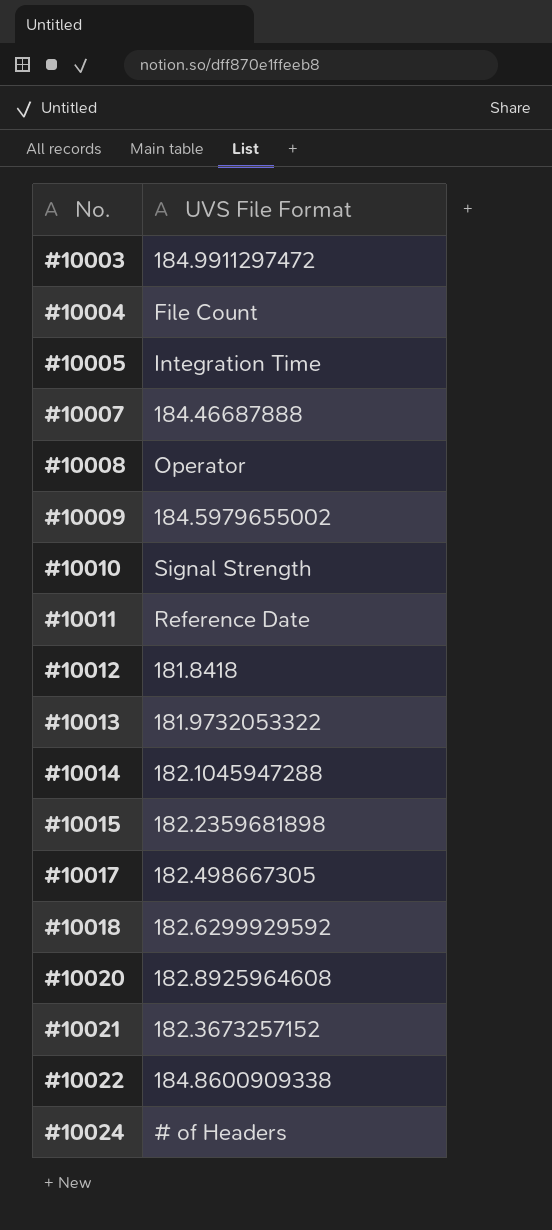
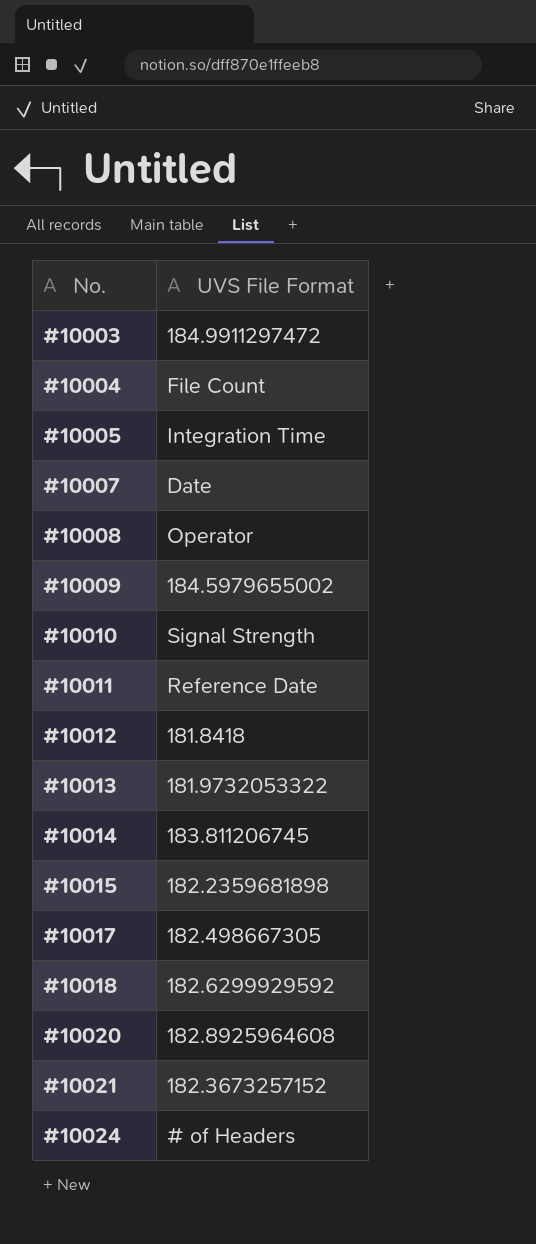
row #10022: 184.8600909338 -> none
#10007 | UVS File Format: 184.46687888 -> Date
#10014 | UVS File Format: 182.1045947288 -> 183.811206745

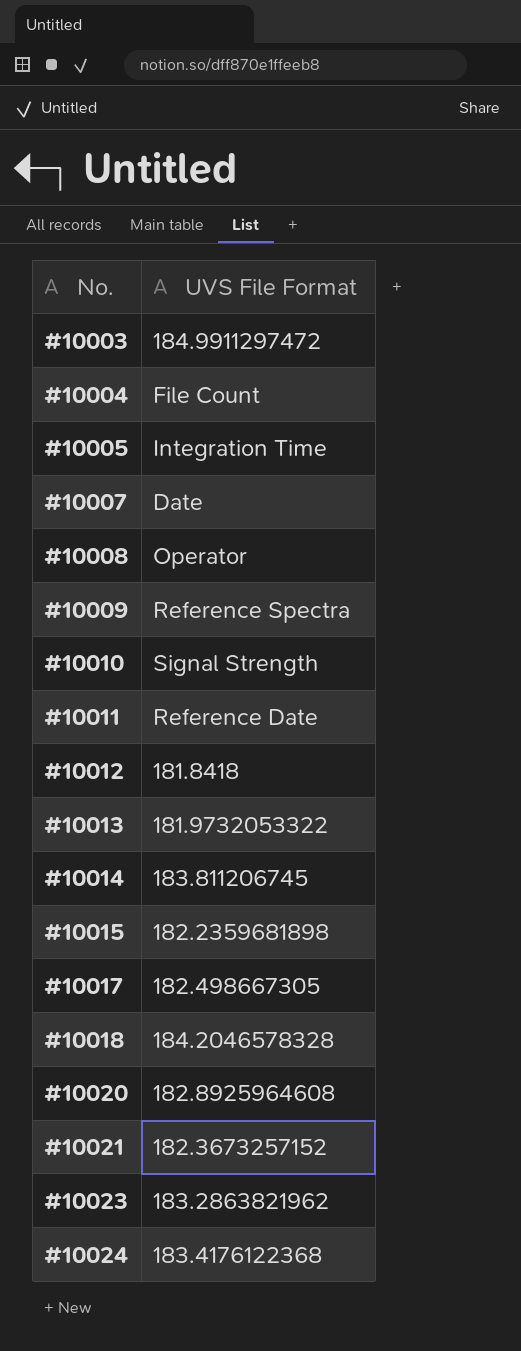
#10009 | UVS File Format: 184.5979655002 -> Reference Spectra
#10018 | UVS File Format: 182.6299929592 -> 184.2046578328
row #10023: none -> 183.2863821962
#10024 | UVS File Format: # of Headers -> 183.4176122368

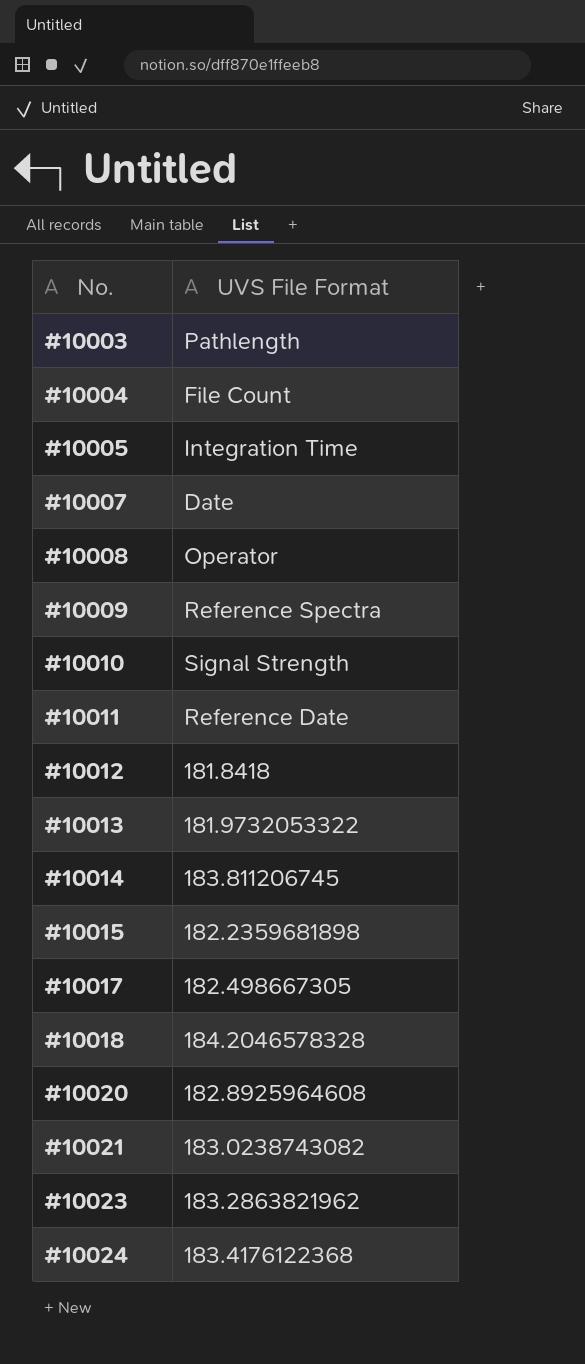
#10003 | UVS File Format: 184.9911297472 -> Pathlength
#10021 | UVS File Format: 182.3673257152 -> 183.0238743082

